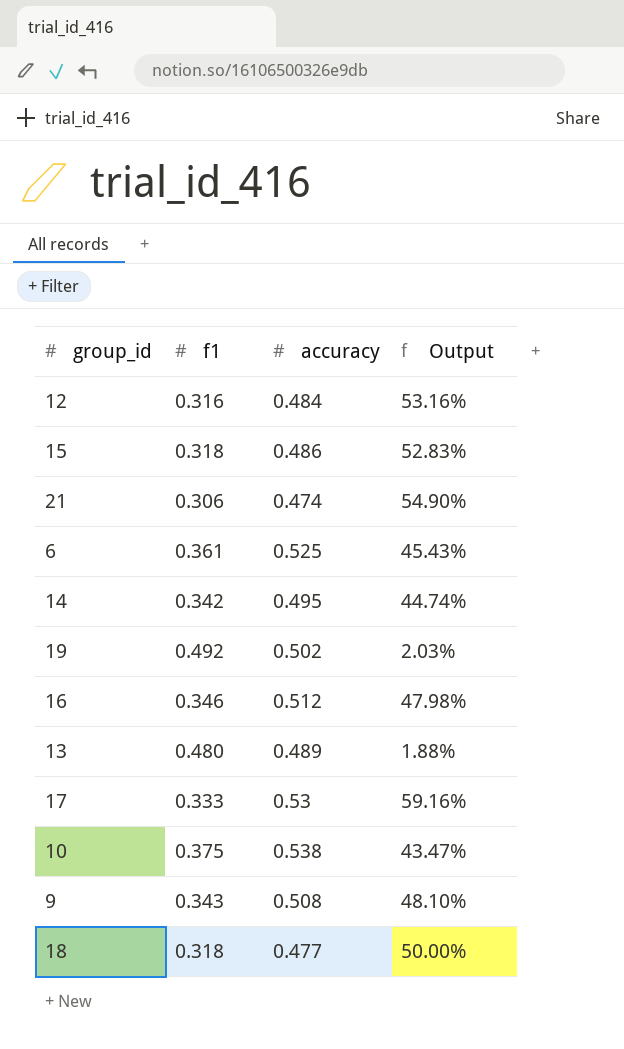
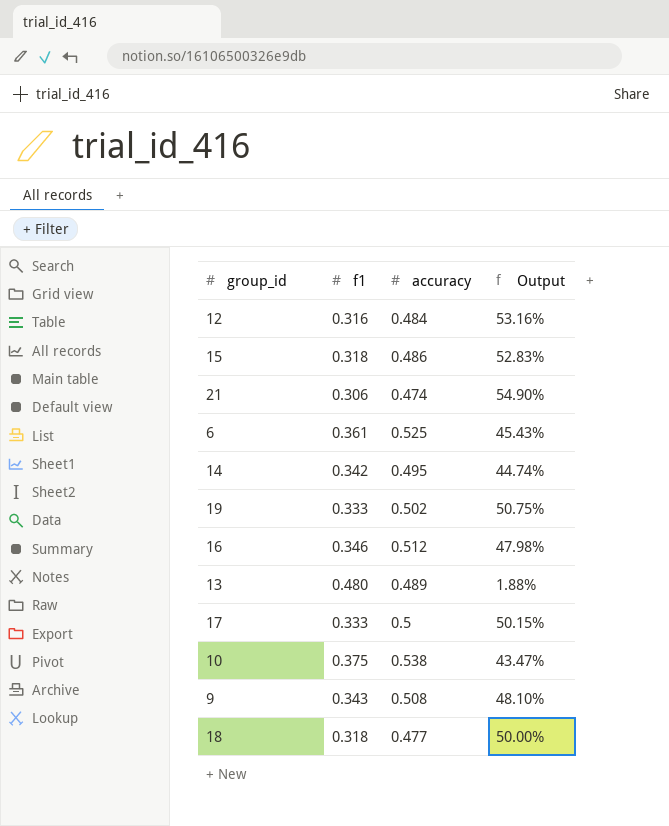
19 | f1: 0.492 -> 0.333
19 | Output: 2.03% -> 50.75%
17 | accuracy: 0.53 -> 0.5
17 | Output: 59.16% -> 50.15%

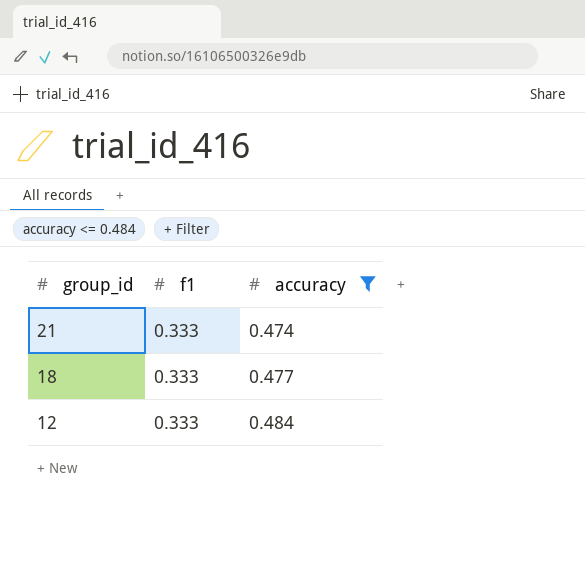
filter: none -> accuracy <= 0.484
row order: none -> group_id descending
column Output | formula: ([accuracy] - [f1]) / [f1] -> none
21 | f1: 0.306 -> 0.333
18 | f1: 0.318 -> 0.333
12 | f1: 0.316 -> 0.333

